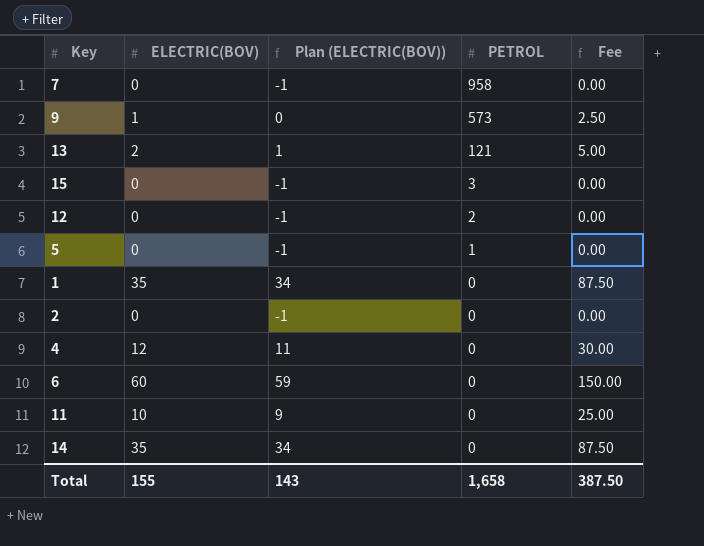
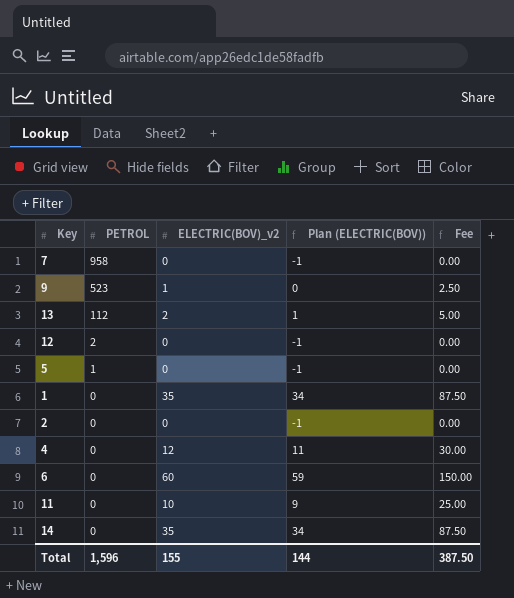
column PETROL | position: 4 -> 2
column name: ELECTRIC(BOV) -> ELECTRIC(BOV)_v2
row 15: 0 | -1 | 3 | 0.00 -> none
9 | PETROL: 573 -> 523
13 | PETROL: 121 -> 112
Total | PETROL: 1,658 -> 1,596
Total | Plan (ELECTRIC(BOV)): 143 -> 144

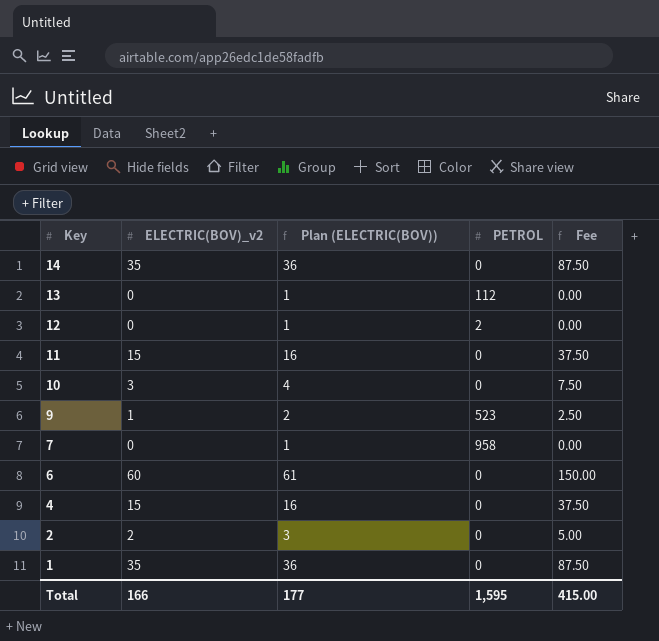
row order: PETROL descending -> Key descending
column Plan (ELECTRIC(BOV)) | formula: [ELECTRIC(BOV)_v2] - 1 -> [ELECTRIC(BOV)_v2] + 1
column PETROL | position: 2 -> 4
row 5: 1 | 0 | -1 | 0.00 -> none
13 | ELECTRIC(BOV)_v2: 2 -> 0
13 | Fee: 5.00 -> 0.00
11 | ELECTRIC(BOV)_v2: 10 -> 15
11 | Fee: 25.00 -> 37.50
row 10: none -> 3 | 4 | 0 | 7.50
4 | ELECTRIC(BOV)_v2: 12 -> 15
4 | Fee: 30.00 -> 37.50
2 | ELECTRIC(BOV)_v2: 0 -> 2
2 | Fee: 0.00 -> 5.00
Total | ELECTRIC(BOV)_v2: 155 -> 166
Total | Plan (ELECTRIC(BOV)): 144 -> 177
Total | PETROL: 1,596 -> 1,595
Total | Fee: 387.50 -> 415.00

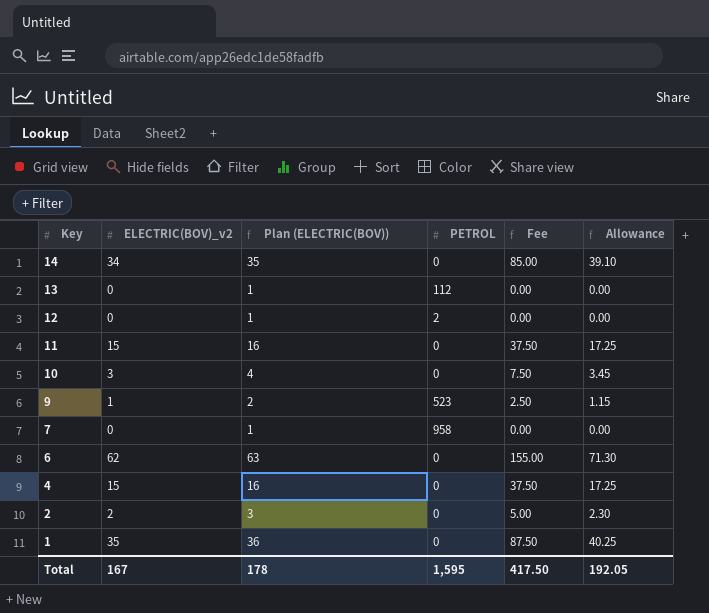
column Allowance | formula: none -> [ELECTRIC(BOV)_v2] * 1.15
14 | ELECTRIC(BOV)_v2: 35 -> 34
14 | Plan (ELECTRIC(BOV)): 36 -> 35
14 | Fee: 87.50 -> 85.00
6 | ELECTRIC(BOV)_v2: 60 -> 62
6 | Plan (ELECTRIC(BOV)): 61 -> 63
6 | Fee: 150.00 -> 155.00
Total | ELECTRIC(BOV)_v2: 166 -> 167
Total | Plan (ELECTRIC(BOV)): 177 -> 178
Total | Fee: 415.00 -> 417.50

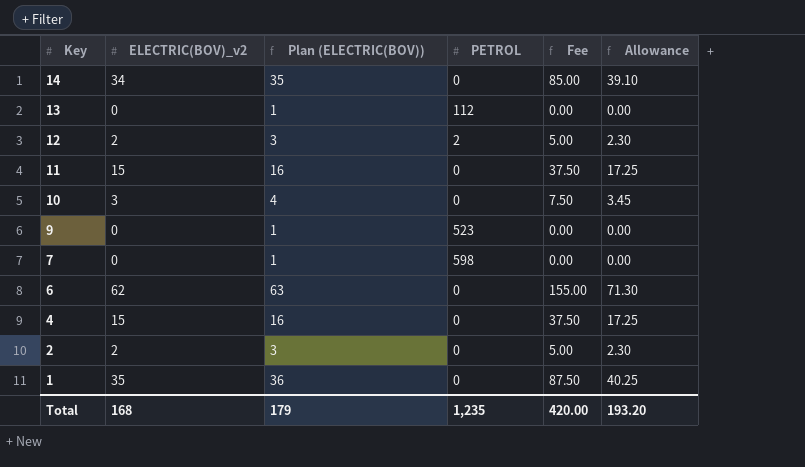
12 | ELECTRIC(BOV)_v2: 0 -> 2
12 | Plan (ELECTRIC(BOV)): 1 -> 3
12 | Fee: 0.00 -> 5.00
12 | Allowance: 0.00 -> 2.30
9 | ELECTRIC(BOV)_v2: 1 -> 0
9 | Plan (ELECTRIC(BOV)): 2 -> 1
9 | Fee: 2.50 -> 0.00
9 | Allowance: 1.15 -> 0.00
7 | PETROL: 958 -> 598
Total | ELECTRIC(BOV)_v2: 167 -> 168
Total | Plan (ELECTRIC(BOV)): 178 -> 179
Total | PETROL: 1,595 -> 1,235
Total | Fee: 417.50 -> 420.00
Total | Allowance: 192.05 -> 193.20

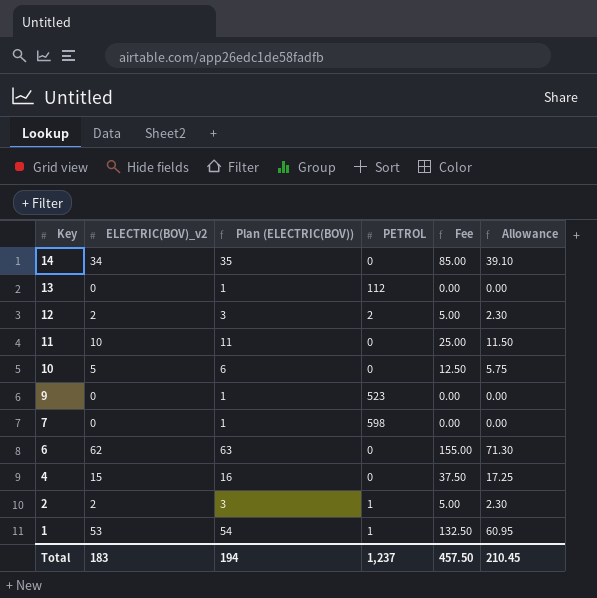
11 | ELECTRIC(BOV)_v2: 15 -> 10
11 | Plan (ELECTRIC(BOV)): 16 -> 11
11 | Fee: 37.50 -> 25.00
11 | Allowance: 17.25 -> 11.50
10 | ELECTRIC(BOV)_v2: 3 -> 5
10 | Plan (ELECTRIC(BOV)): 4 -> 6
10 | Fee: 7.50 -> 12.50
10 | Allowance: 3.45 -> 5.75
2 | PETROL: 0 -> 1
1 | ELECTRIC(BOV)_v2: 35 -> 53
1 | Plan (ELECTRIC(BOV)): 36 -> 54
1 | PETROL: 0 -> 1
1 | Fee: 87.50 -> 132.50
1 | Allowance: 40.25 -> 60.95
Total | ELECTRIC(BOV)_v2: 168 -> 183
Total | Plan (ELECTRIC(BOV)): 179 -> 194
Total | PETROL: 1,235 -> 1,237
Total | Fee: 420.00 -> 457.50
Total | Allowance: 193.20 -> 210.45

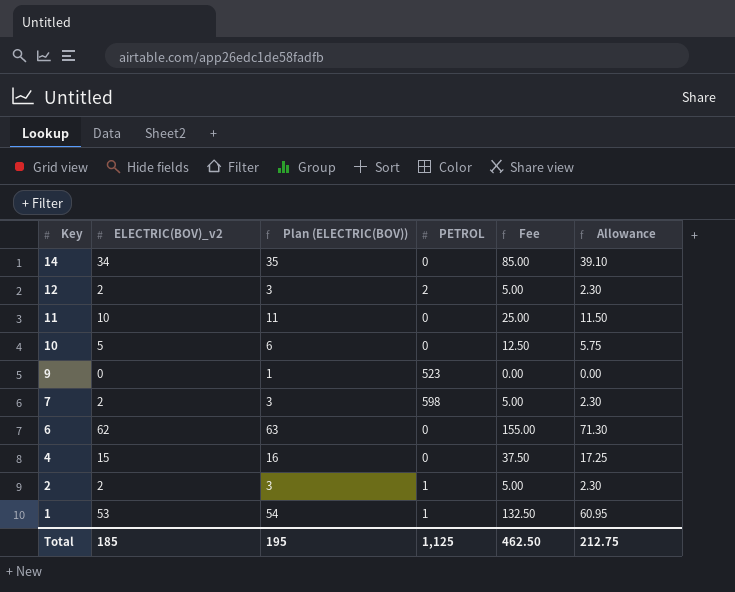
row 13: 0 | 1 | 112 | 0.00 | 0.00 -> none
7 | ELECTRIC(BOV)_v2: 0 -> 2
7 | Plan (ELECTRIC(BOV)): 1 -> 3
7 | Fee: 0.00 -> 5.00
7 | Allowance: 0.00 -> 2.30
Total | ELECTRIC(BOV)_v2: 183 -> 185
Total | Plan (ELECTRIC(BOV)): 194 -> 195
Total | PETROL: 1,237 -> 1,125
Total | Fee: 457.50 -> 462.50
Total | Allowance: 210.45 -> 212.75

